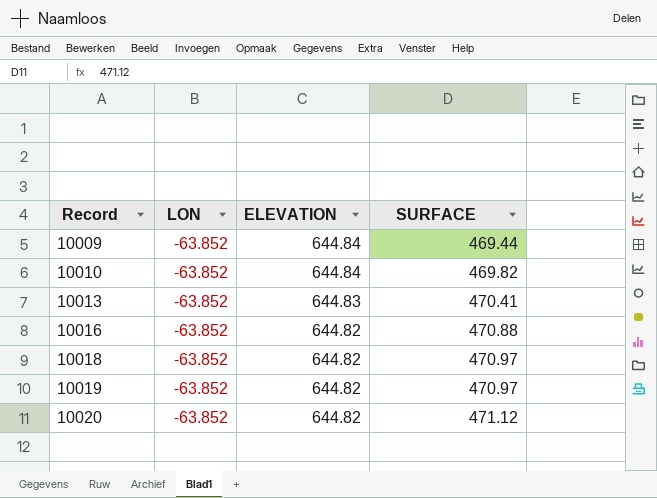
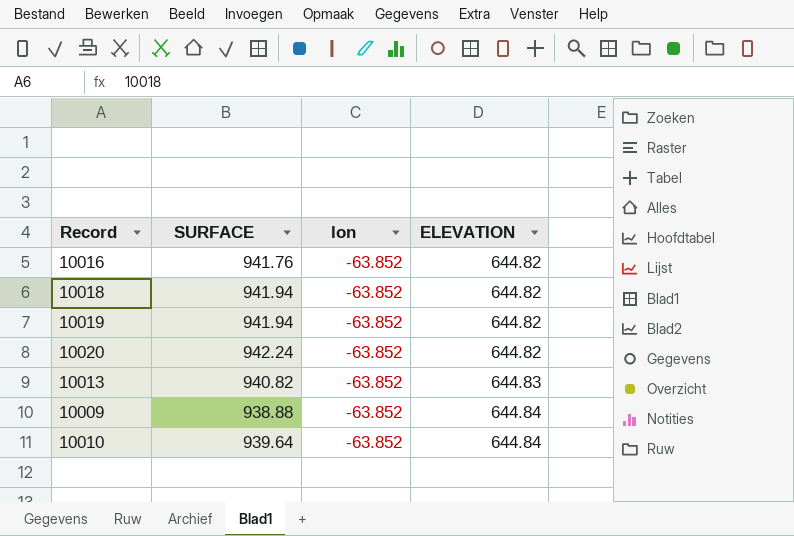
row order: Record ascending -> ELEVATION ascending
column SURFACE | position: 4 -> 2
column name: LON -> lon
10016 | SURFACE: 470.88 -> 941.76
10018 | SURFACE: 470.97 -> 941.94
10019 | SURFACE: 470.97 -> 941.94
10020 | SURFACE: 471.12 -> 942.24
10013 | SURFACE: 470.41 -> 940.82
10009 | SURFACE: 469.44 -> 938.88
10010 | SURFACE: 469.82 -> 939.64

